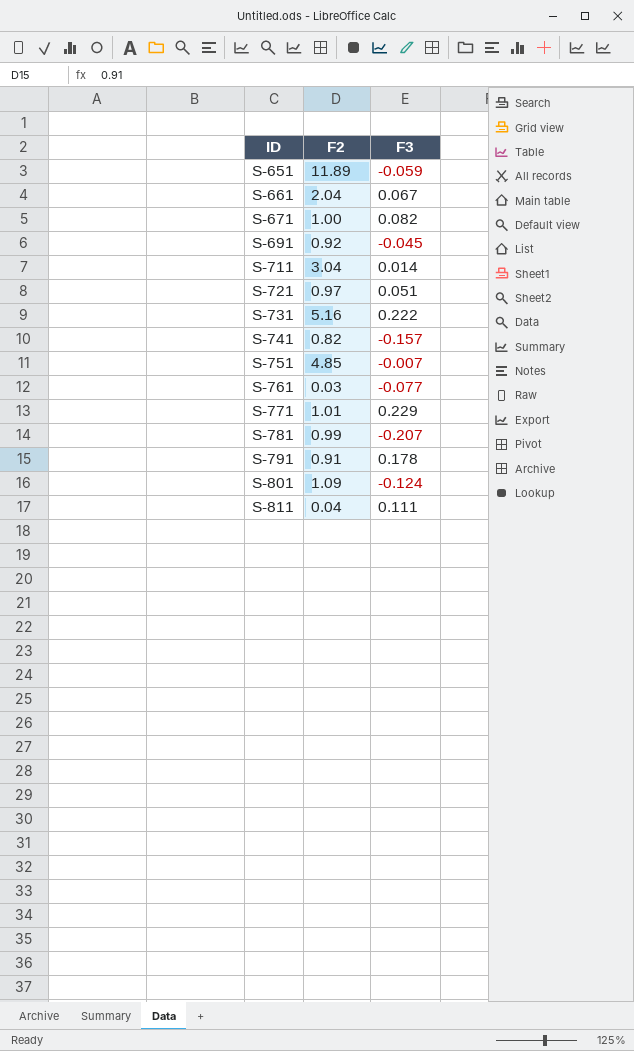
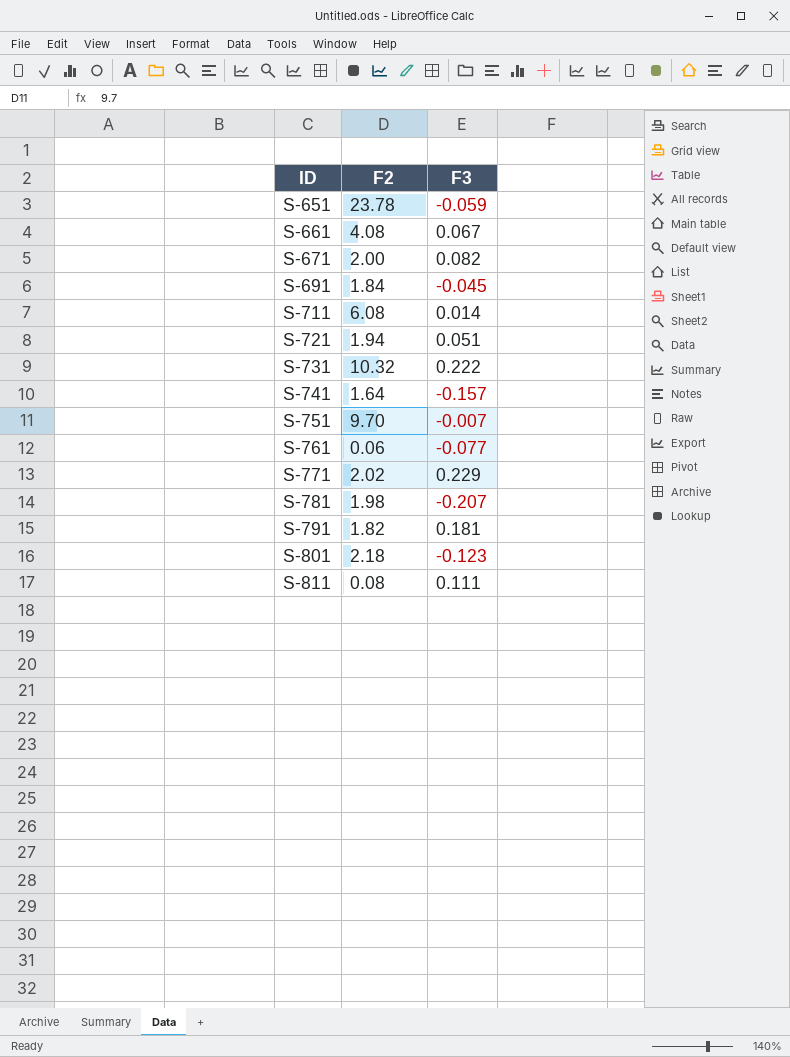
S-651 | F2: 11.89 -> 23.78
S-661 | F2: 2.04 -> 4.08
S-671 | F2: 1.00 -> 2.00
S-691 | F2: 0.92 -> 1.84
S-711 | F2: 3.04 -> 6.08
S-721 | F2: 0.97 -> 1.94
S-731 | F2: 5.16 -> 10.32
S-741 | F2: 0.82 -> 1.64
S-751 | F2: 4.85 -> 9.70
S-761 | F2: 0.03 -> 0.06
S-771 | F2: 1.01 -> 2.02
S-781 | F2: 0.99 -> 1.98
S-791 | F2: 0.91 -> 1.82
S-791 | F3: 0.178 -> 0.181
S-801 | F2: 1.09 -> 2.18
S-801 | F3: -0.124 -> -0.123
S-811 | F2: 0.04 -> 0.08

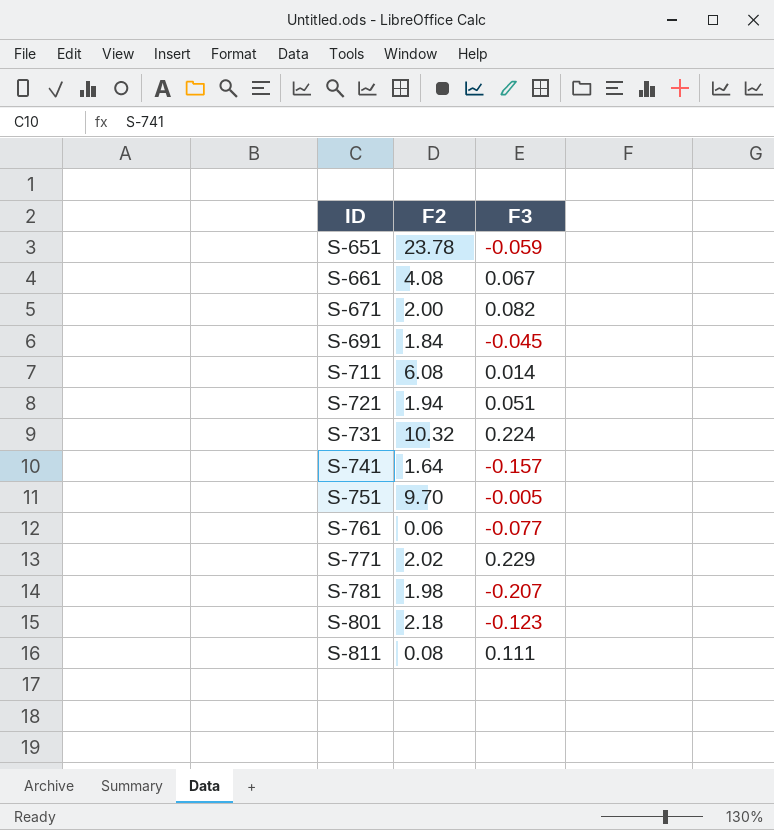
row S-791: 1.82 | 0.181 -> none
S-731 | F3: 0.222 -> 0.224
S-751 | F3: -0.007 -> -0.005

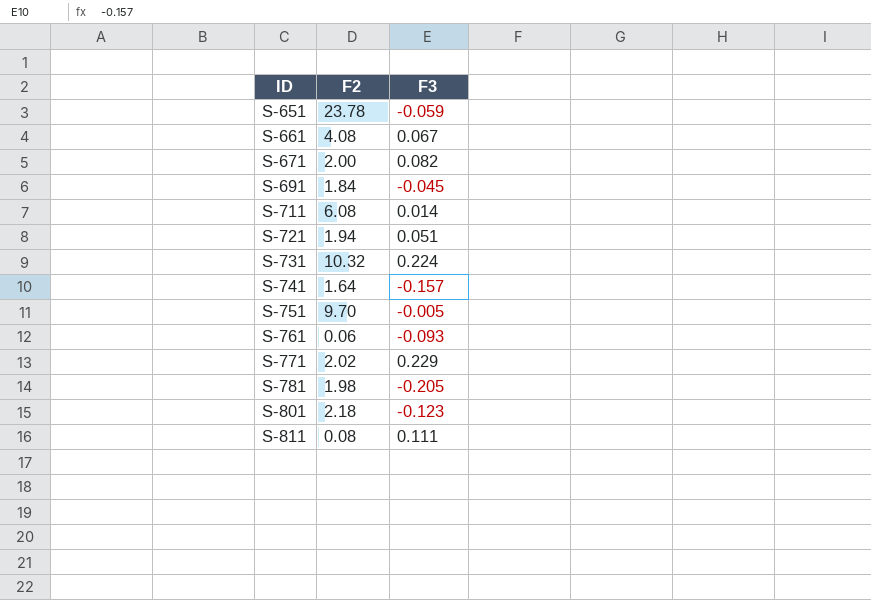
S-761 | F3: -0.077 -> -0.093
S-781 | F3: -0.207 -> -0.205

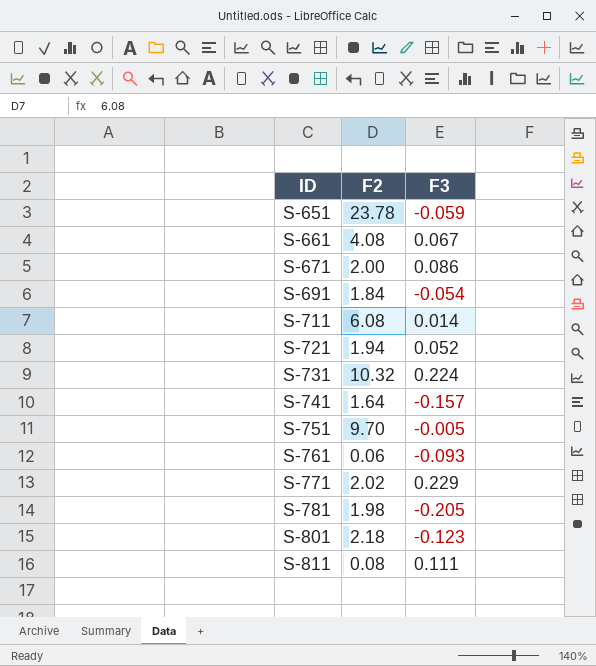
S-671 | F3: 0.082 -> 0.086
S-691 | F3: -0.045 -> -0.054
S-721 | F3: 0.051 -> 0.052

